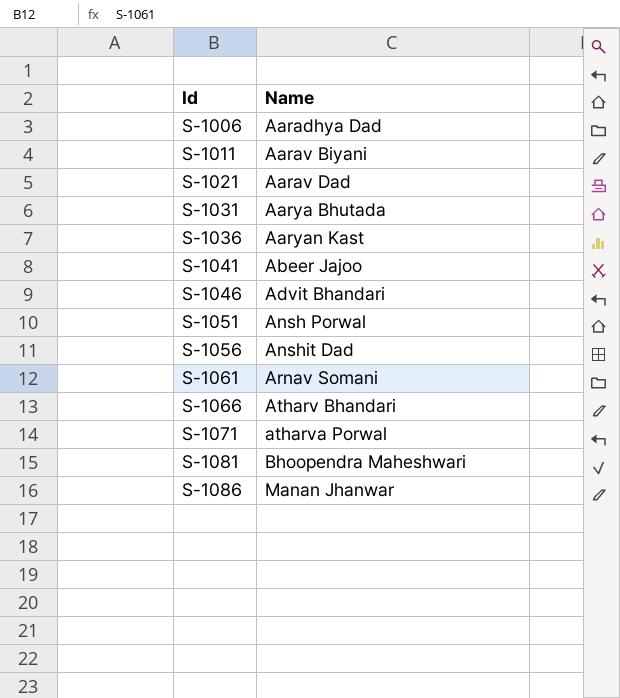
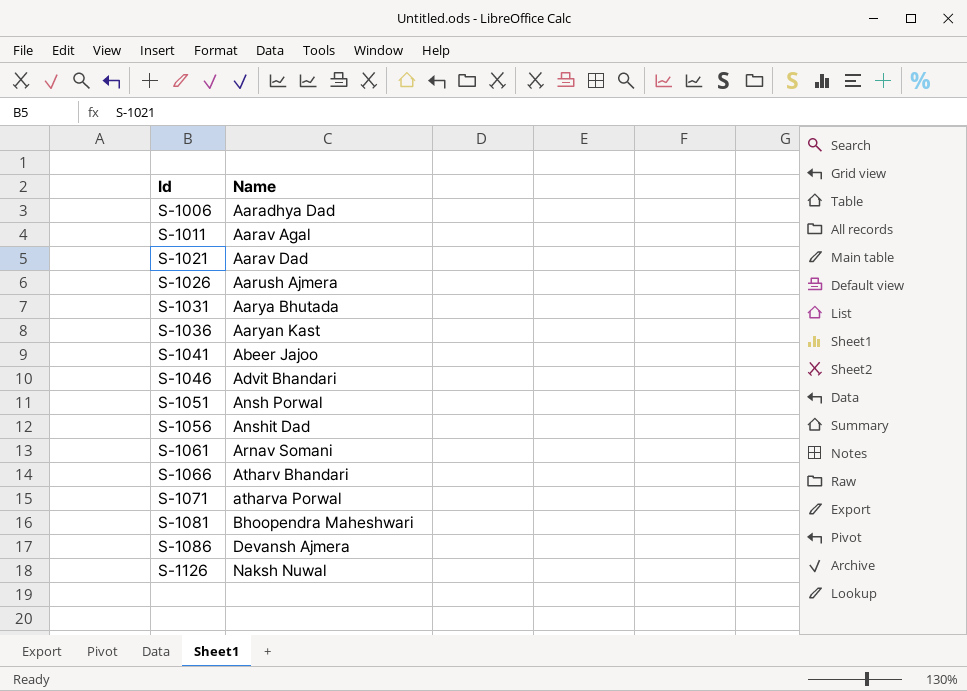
S-1011 | Name: Aarav Biyani -> Aarav Agal
row S-1026: none -> Aarush Ajmera
S-1086 | Name: Manan Jhanwar -> Devansh Ajmera
row S-1126: none -> Naksh Nuwal

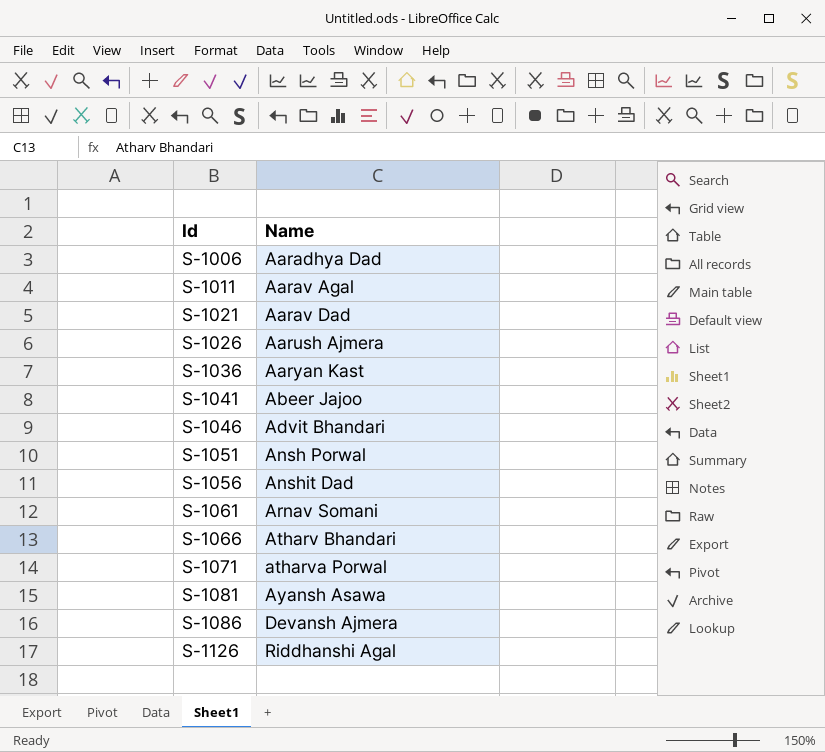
row S-1031: Aarya Bhutada -> none
S-1081 | Name: Bhoopendra Maheshwari -> Ayansh Asawa
S-1126 | Name: Naksh Nuwal -> Riddhanshi Agal

